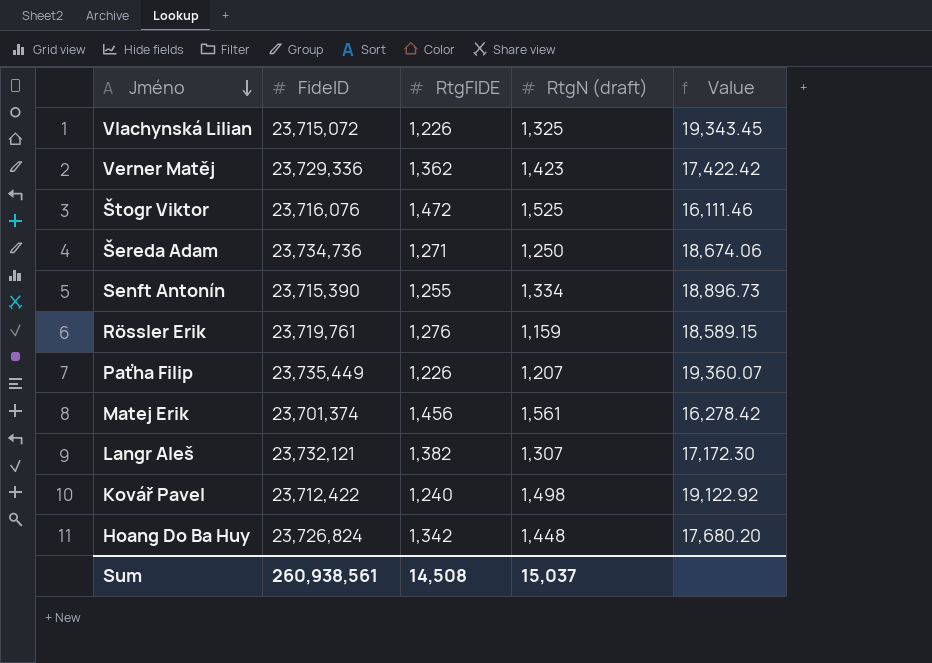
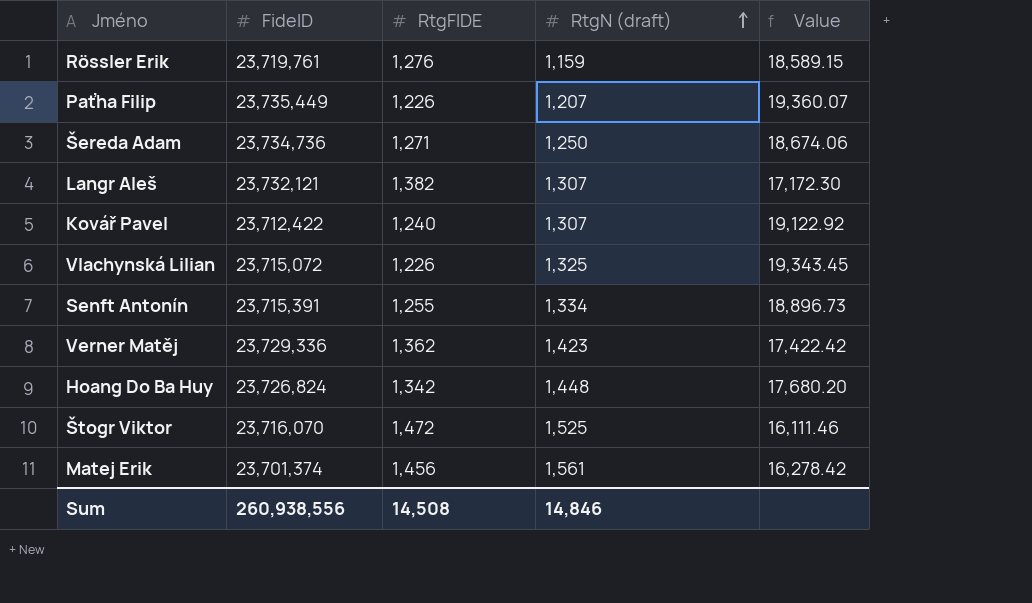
row order: Jméno descending -> RtgN (draft) ascending
Kovář Pavel | RtgN (draft): 1,498 -> 1,307
Senft Antonín | FideID: 23,715,390 -> 23,715,391
Štogr Viktor | FideID: 23,716,076 -> 23,716,070
Sum | FideID: 260,938,561 -> 260,938,556
Sum | RtgN (draft): 15,037 -> 14,846

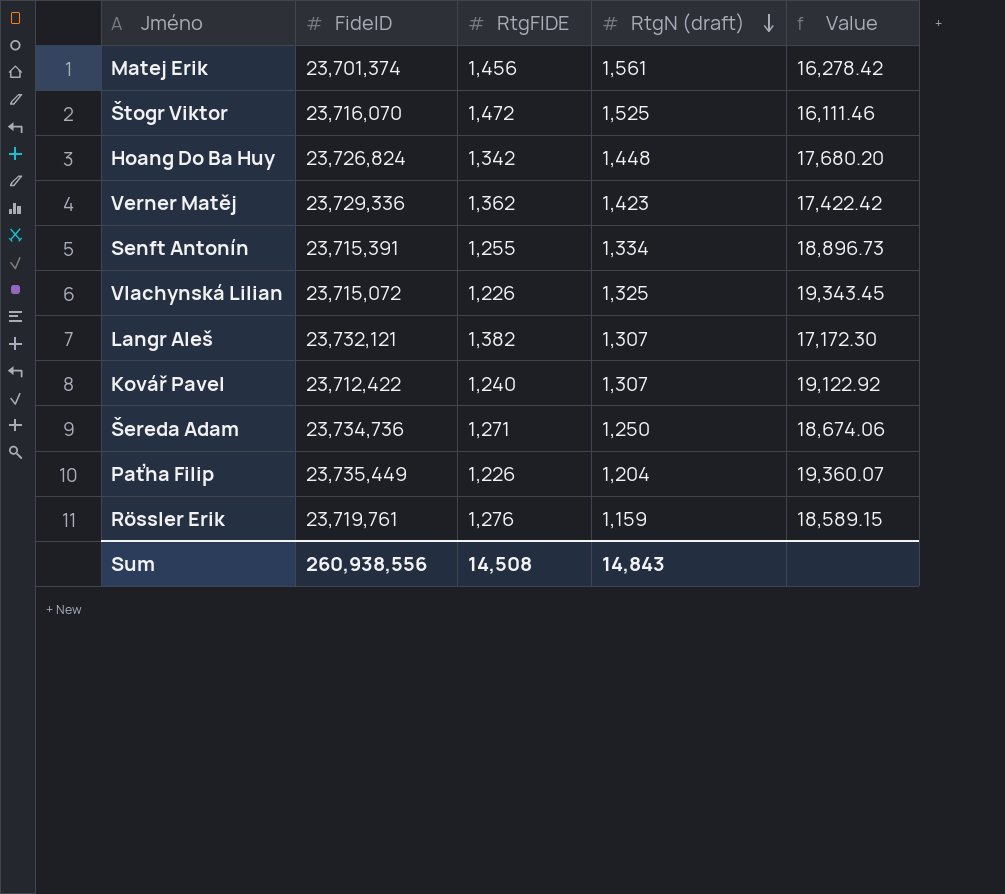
row order: RtgN (draft) ascending -> RtgN (draft) descending
Paťha Filip | RtgN (draft): 1,207 -> 1,204
Sum | RtgN (draft): 14,846 -> 14,843

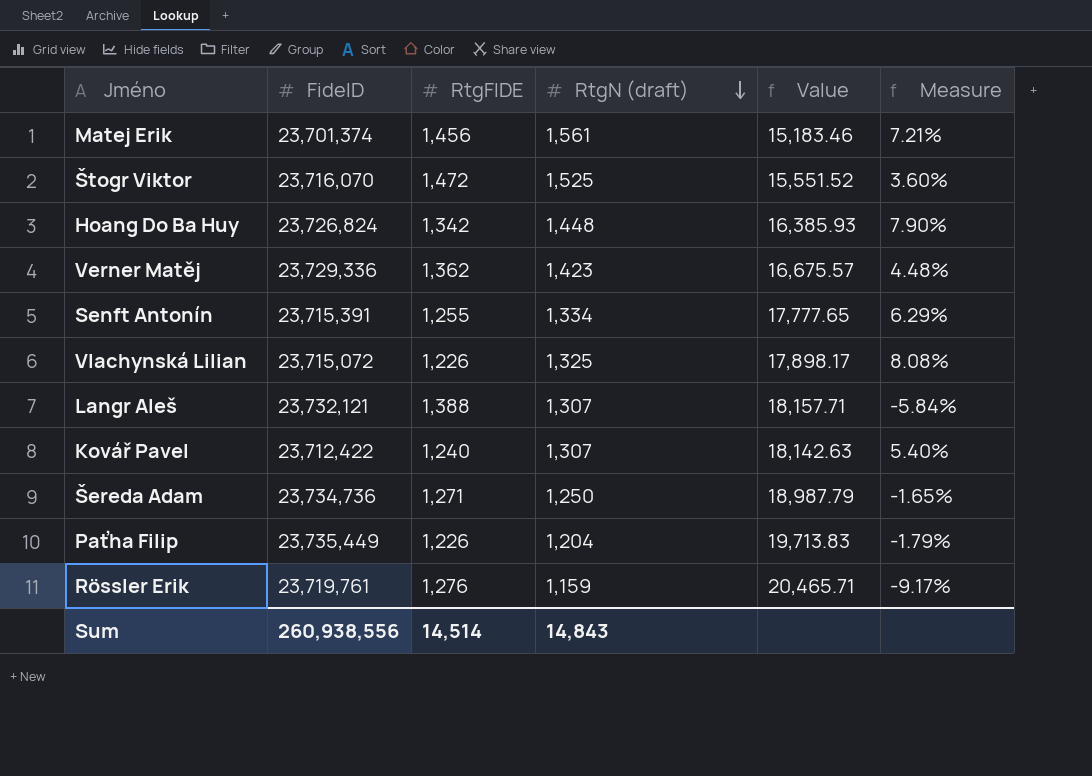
column Value | formula: [FideID] / [RtgFIDE] -> [FideID] / [RtgN (draft)]
column Measure | formula: none -> ([RtgN (draft)] - [RtgFIDE]) / [RtgFIDE]
Langr Aleš | RtgFIDE: 1,382 -> 1,388
Sum | RtgFIDE: 14,508 -> 14,514

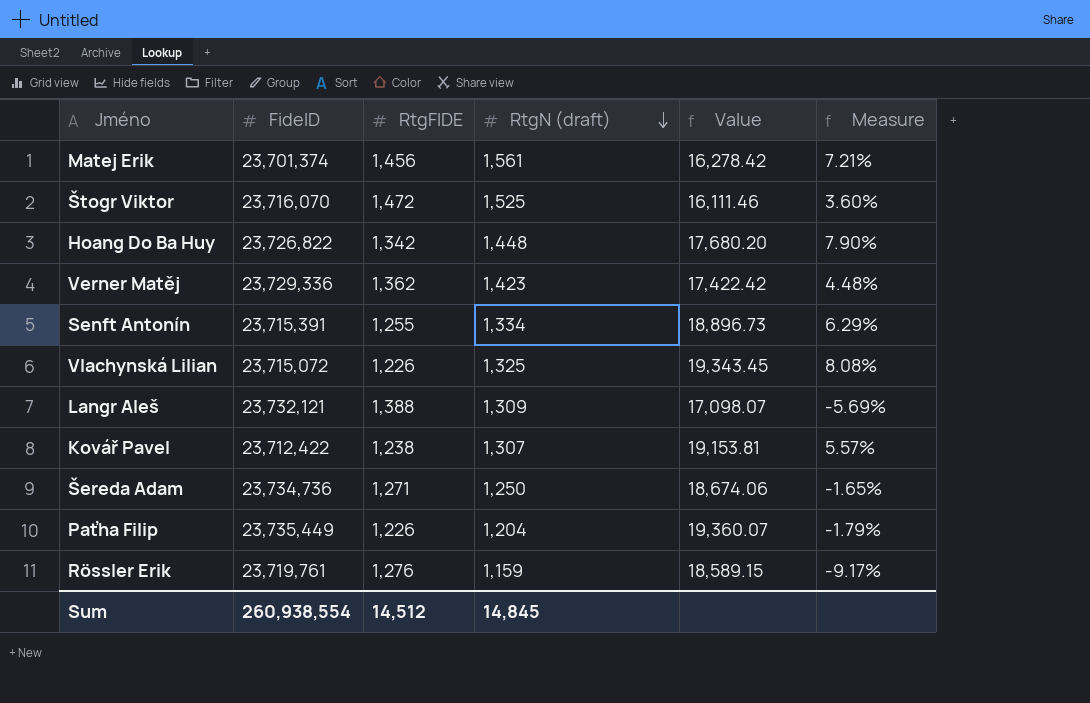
column Value | formula: [FideID] / [RtgN (draft)] -> [FideID] / [RtgFIDE]
Hoang Do Ba Huy | FideID: 23,726,824 -> 23,726,822
Langr Aleš | RtgN (draft): 1,307 -> 1,309
Langr Aleš | Measure: -5.84% -> -5.69%
Kovář Pavel | RtgFIDE: 1,240 -> 1,238
Kovář Pavel | Measure: 5.40% -> 5.57%
Sum | FideID: 260,938,556 -> 260,938,554
Sum | RtgFIDE: 14,514 -> 14,512
Sum | RtgN (draft): 14,843 -> 14,845

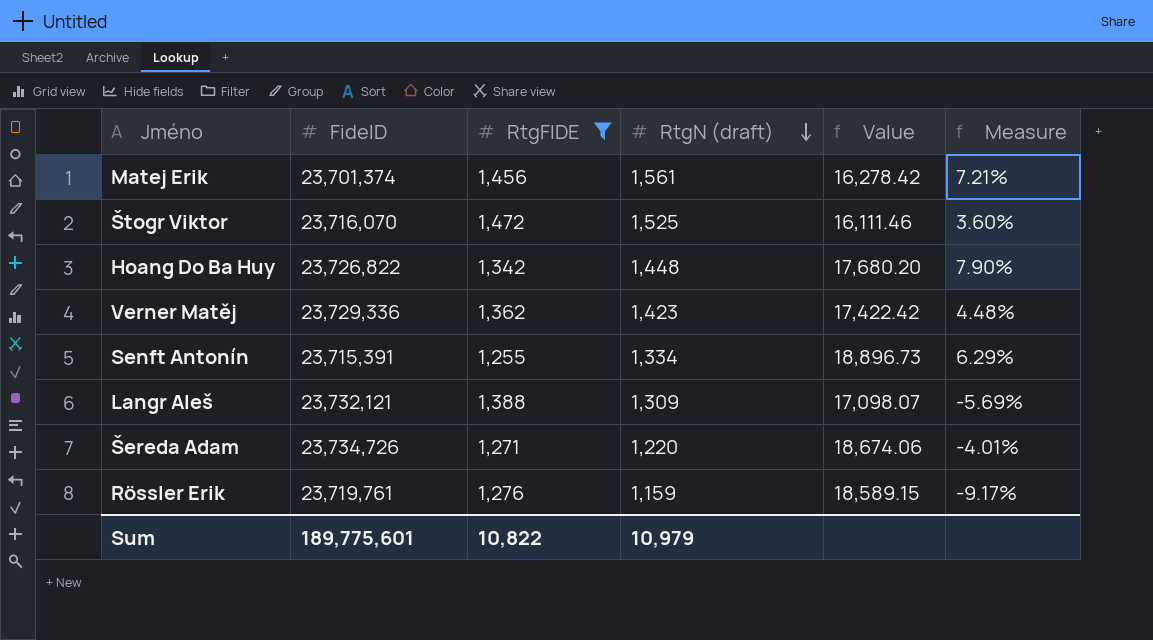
filter: none -> RtgFIDE >= 1,255
Šereda Adam | FideID: 23,734,736 -> 23,734,726
Šereda Adam | RtgN (draft): 1,250 -> 1,220
Šereda Adam | Measure: -1.65% -> -4.01%
Sum | FideID: 260,938,554 -> 189,775,601
Sum | RtgFIDE: 14,512 -> 10,822
Sum | RtgN (draft): 14,845 -> 10,979

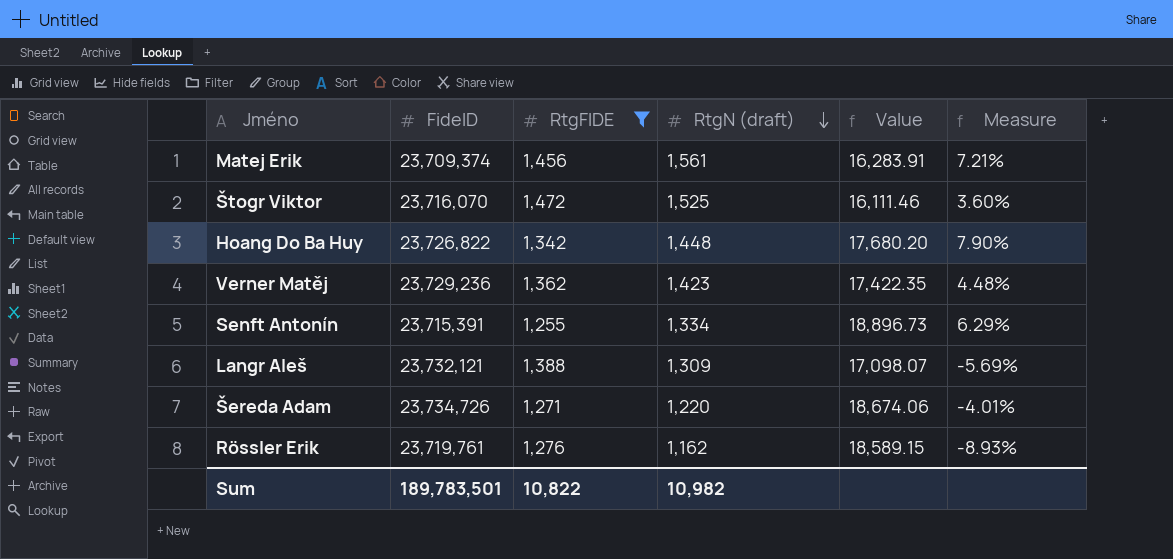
Matej Erik | FideID: 23,701,374 -> 23,709,374
Matej Erik | Value: 16,278.42 -> 16,283.91
Verner Matěj | FideID: 23,729,336 -> 23,729,236
Verner Matěj | Value: 17,422.42 -> 17,422.35
Rössler Erik | RtgN (draft): 1,159 -> 1,162
Rössler Erik | Measure: -9.17% -> -8.93%
Sum | FideID: 189,775,601 -> 189,783,501
Sum | RtgN (draft): 10,979 -> 10,982

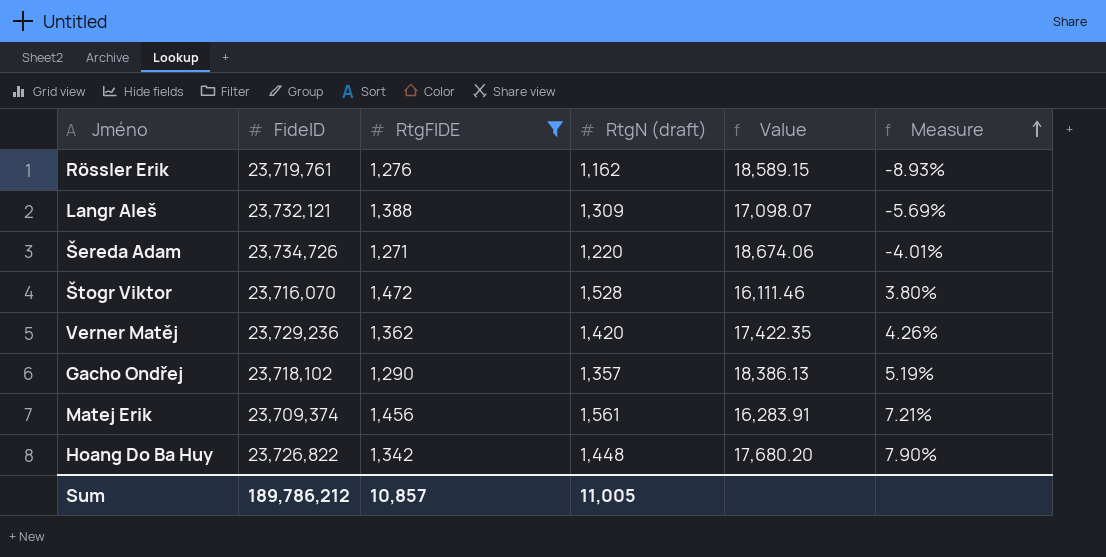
row order: RtgN (draft) descending -> Measure ascending
row Senft Antonín: 23,715,391 | 1,255 | 1,334 | 18,896.73 | 6.29% -> none
Štogr Viktor | RtgN (draft): 1,525 -> 1,528
Štogr Viktor | Measure: 3.60% -> 3.80%
Verner Matěj | RtgN (draft): 1,423 -> 1,420
Verner Matěj | Measure: 4.48% -> 4.26%
row Gacho Ondřej: none -> 23,718,102 | 1,290 | 1,357 | 18,386.13 | 5.19%
Sum | FideID: 189,783,501 -> 189,786,212
Sum | RtgFIDE: 10,822 -> 10,857
Sum | RtgN (draft): 10,982 -> 11,005

